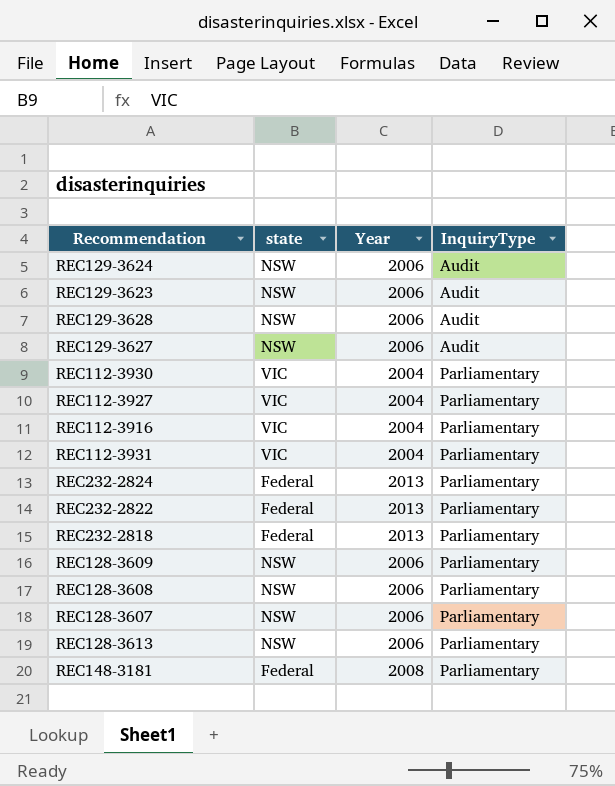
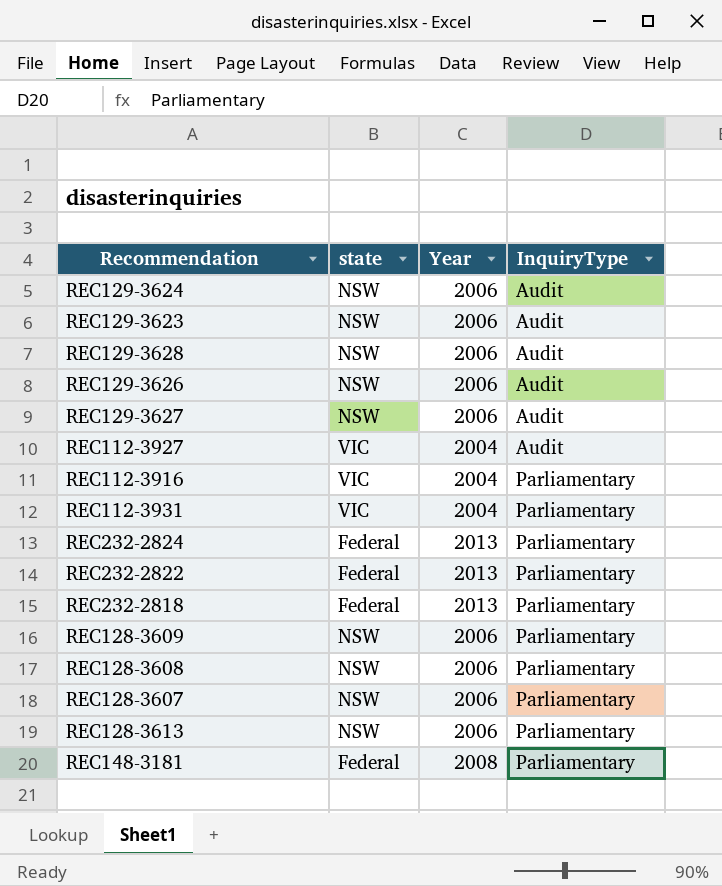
row REC112-3930: VIC | 2004 | Parliamentary -> none
row REC129-3626: none -> NSW | 2006 | Audit
REC112-3927 | InquiryType: Parliamentary -> Audit

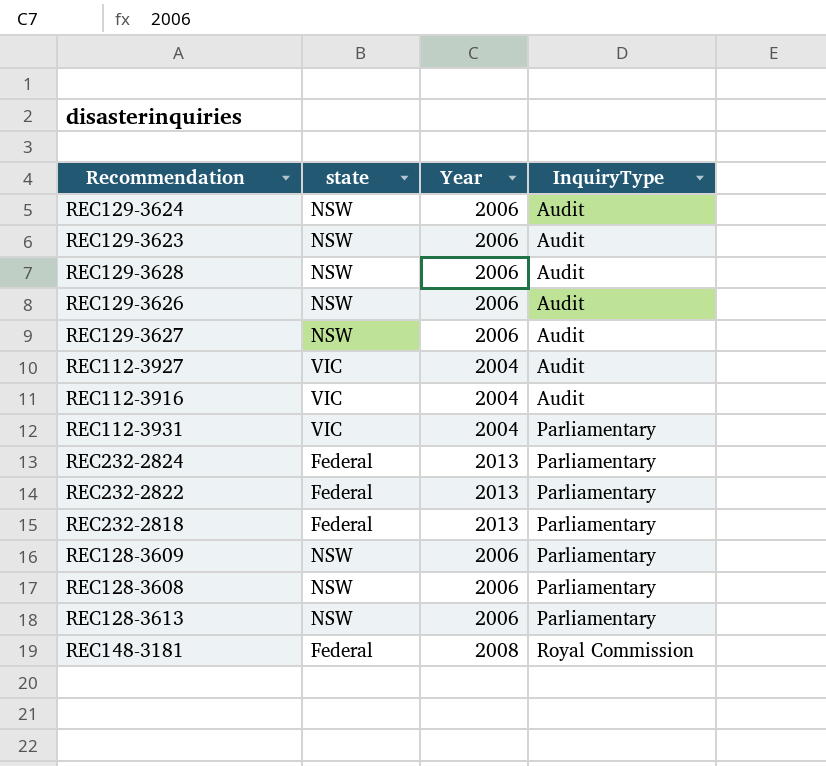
row REC128-3607: NSW | 2006 | Parliamentary -> none
REC112-3916 | InquiryType: Parliamentary -> Audit
REC148-3181 | InquiryType: Parliamentary -> Royal Commission

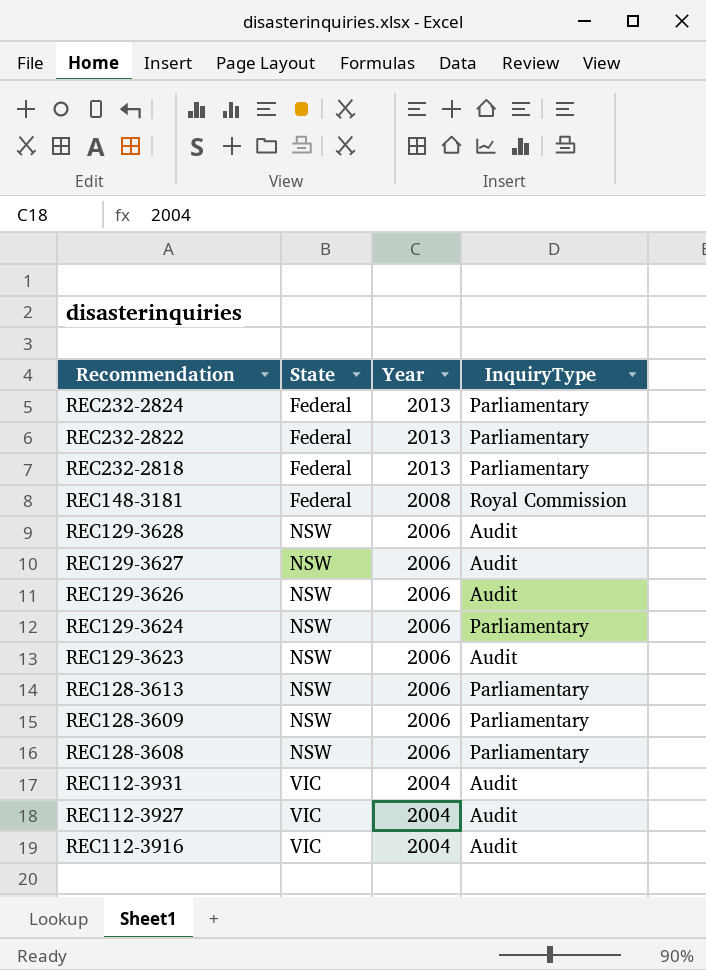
row order: InquiryType ascending -> Recommendation descending
column name: state -> State
REC129-3624 | InquiryType: Audit -> Parliamentary
REC112-3931 | InquiryType: Parliamentary -> Audit

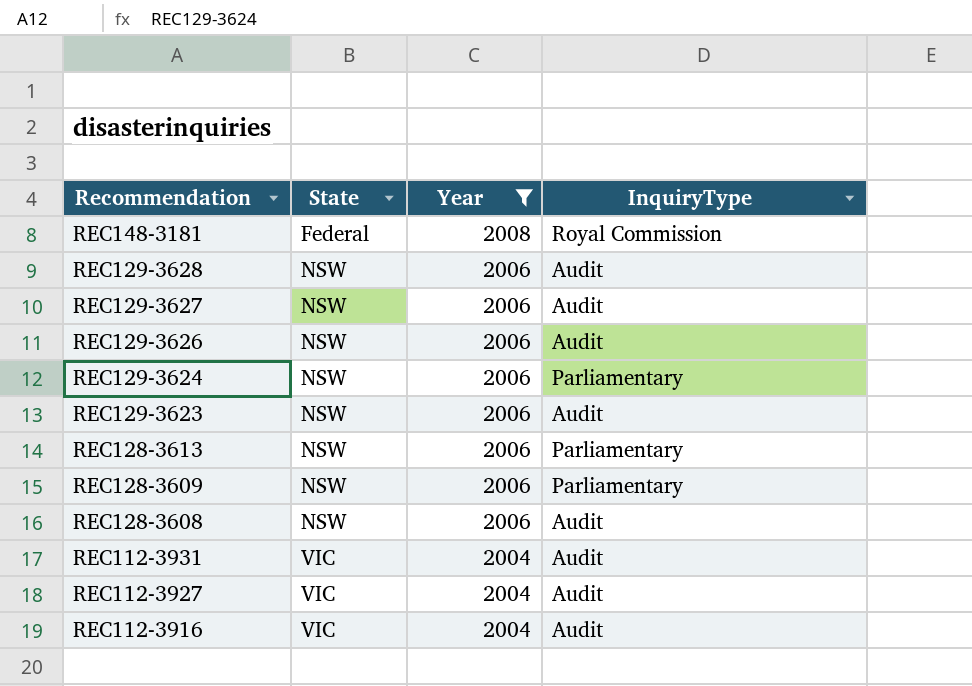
filter: none -> Year != 2013
REC128-3608 | InquiryType: Parliamentary -> Audit

